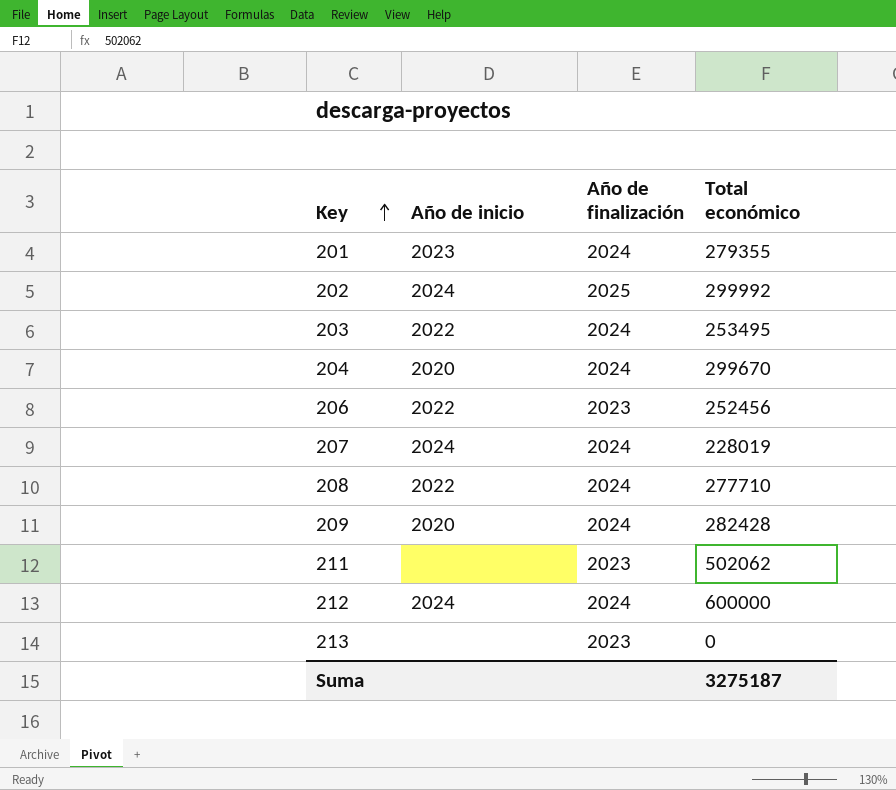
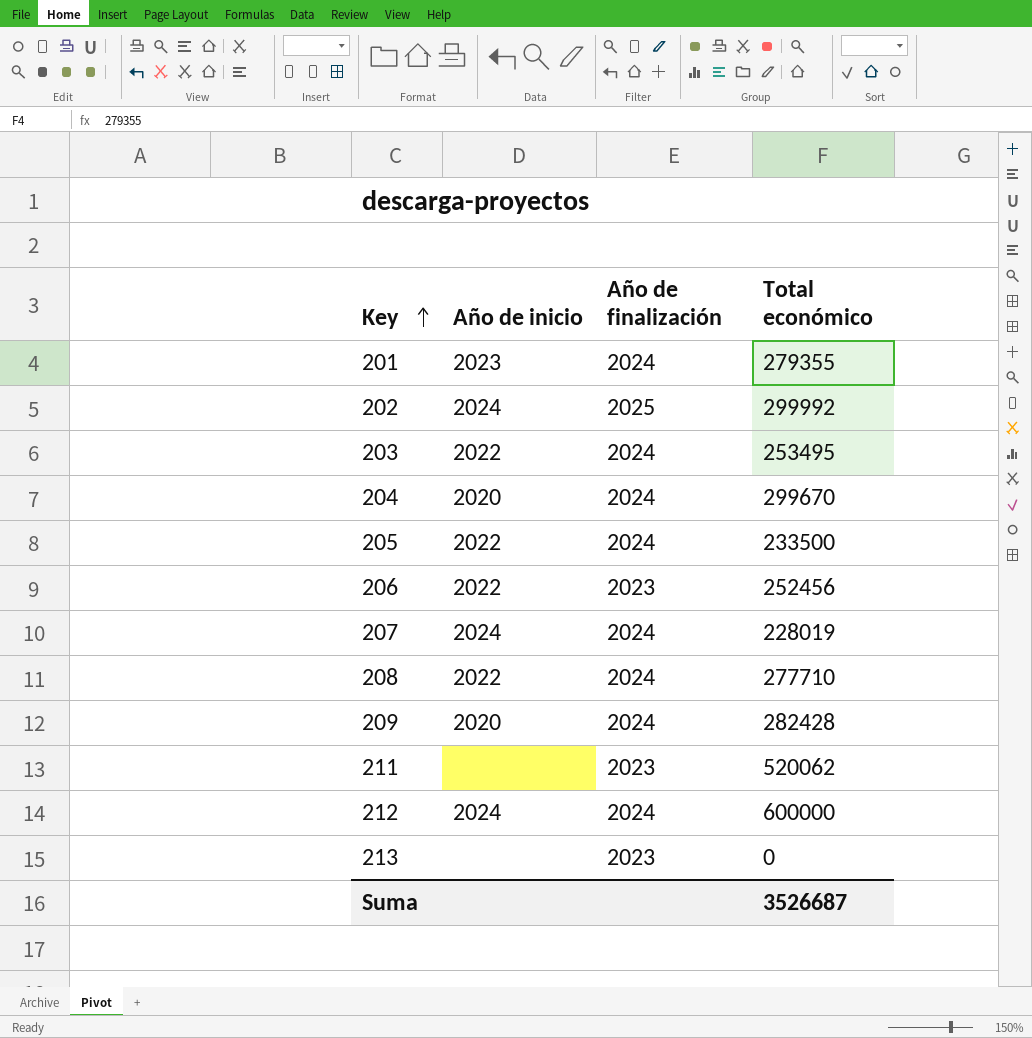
row 205: none -> 2022 | 2024 | 233500
211 | Total económico: 502062 -> 520062
Suma | Total económico: 3275187 -> 3526687

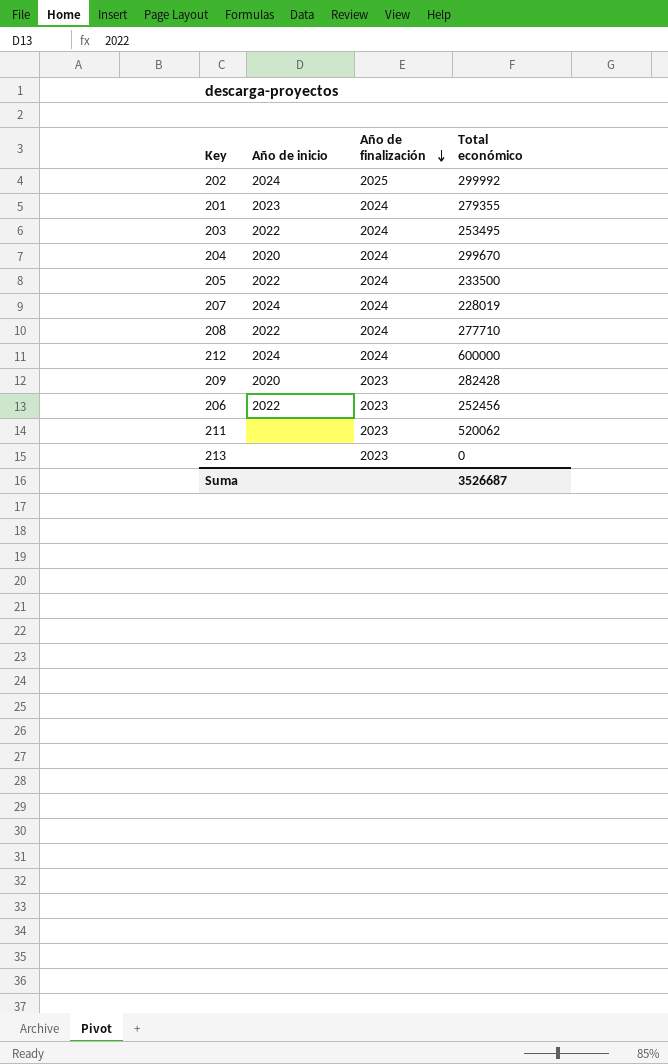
row order: Key ascending -> Año de finalización descending
209 | Año de finalización: 2024 -> 2023

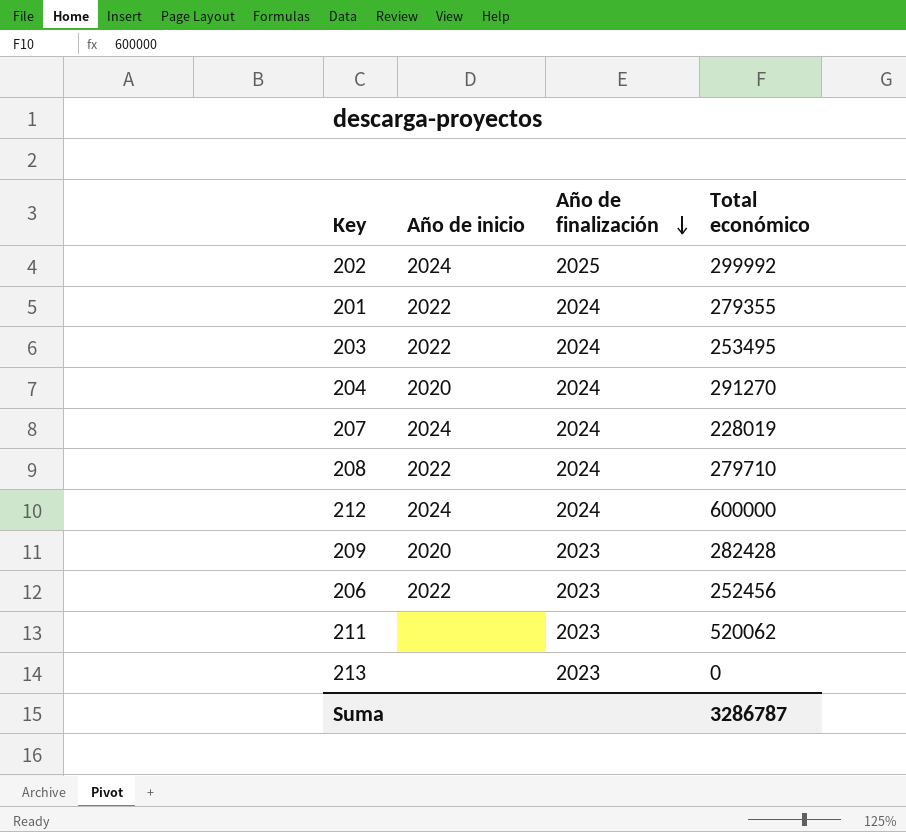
row 205: 2022 | 2024 | 233500 -> none
201 | Año de inicio: 2023 -> 2022
204 | Total económico: 299670 -> 291270
208 | Total económico: 277710 -> 279710
Suma | Total económico: 3526687 -> 3286787

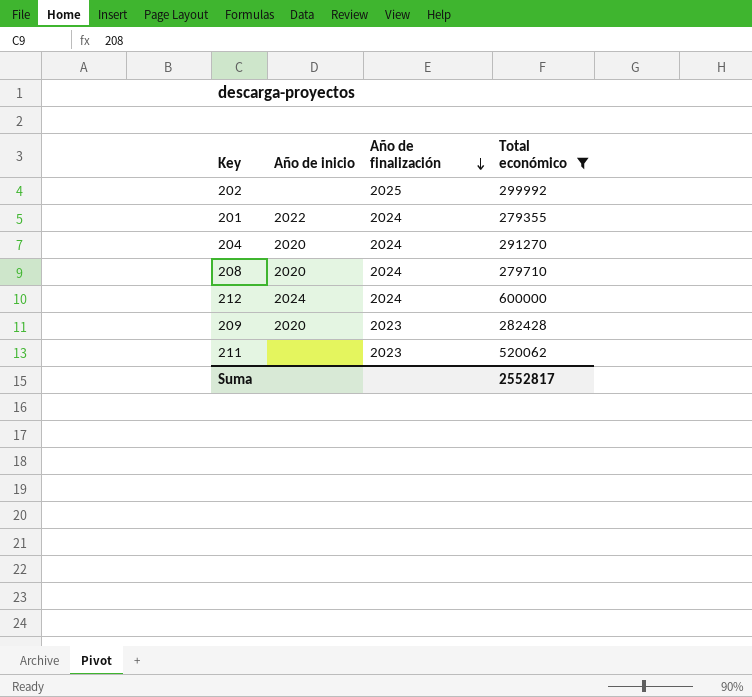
filter: none -> Total económico >= 279355
202 | Año de inicio: 2024 -> none
208 | Año de inicio: 2022 -> 2020
Suma | Total económico: 3286787 -> 2552817

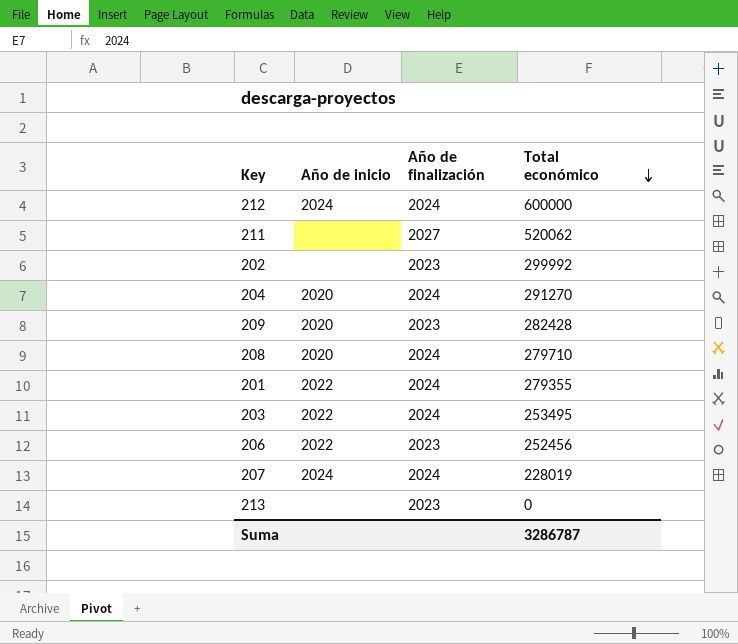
filter: Total económico >= 279355 -> none
row order: Año de finalización descending -> Total económico descending
211 | Año de finalización: 2023 -> 2027
202 | Año de finalización: 2025 -> 2023
Suma | Total económico: 2552817 -> 3286787

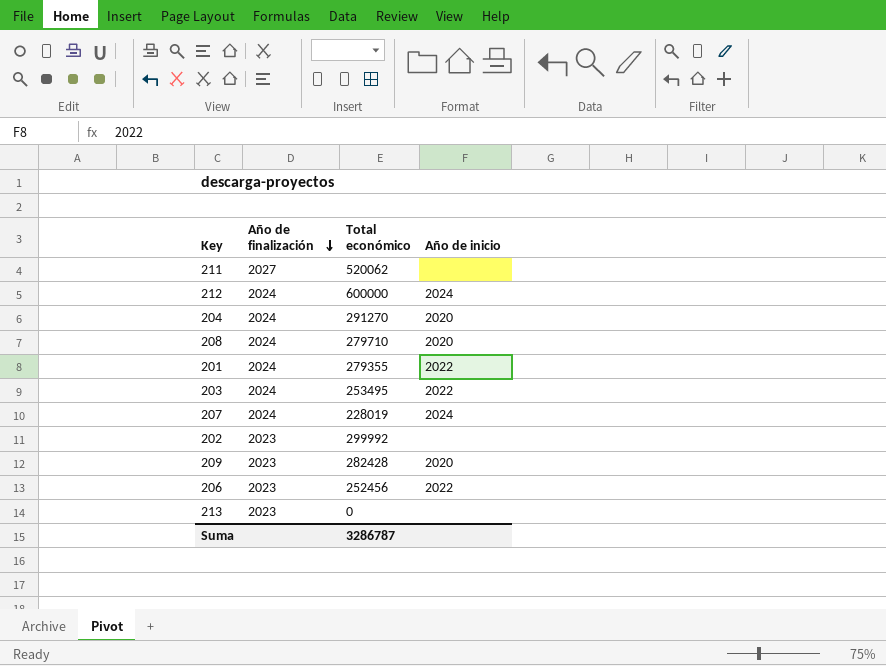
row order: Total económico descending -> Año de finalización descending
column Año de inicio | position: 2 -> 4

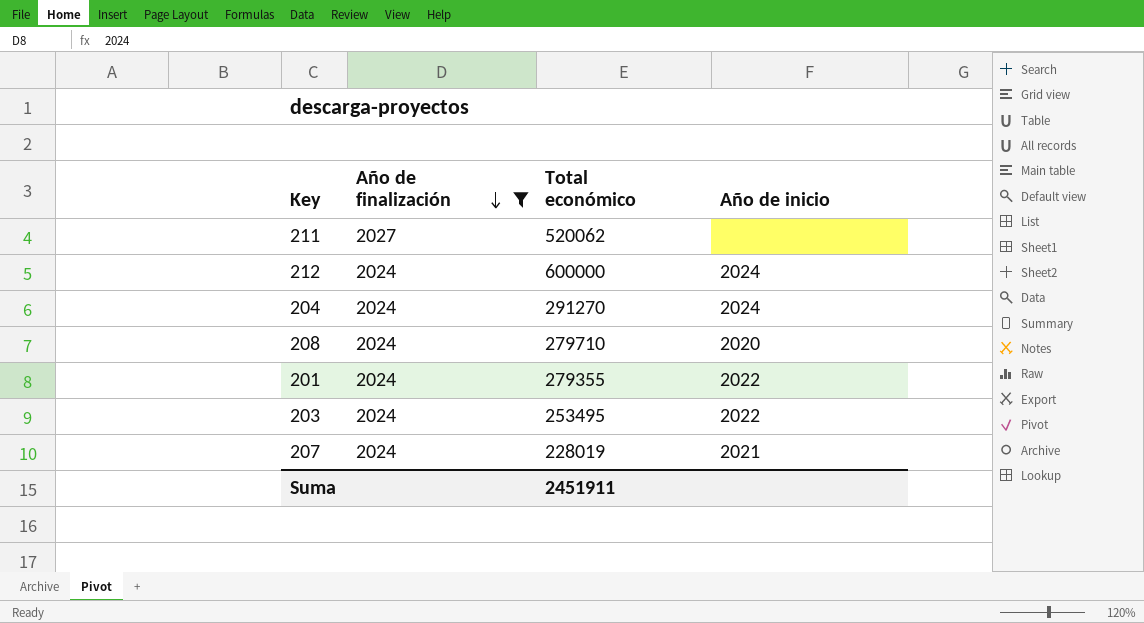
filter: none -> Año de finalización != 2023
204 | Año de inicio: 2020 -> 2024
207 | Año de inicio: 2024 -> 2021
Suma | Total económico: 3286787 -> 2451911

